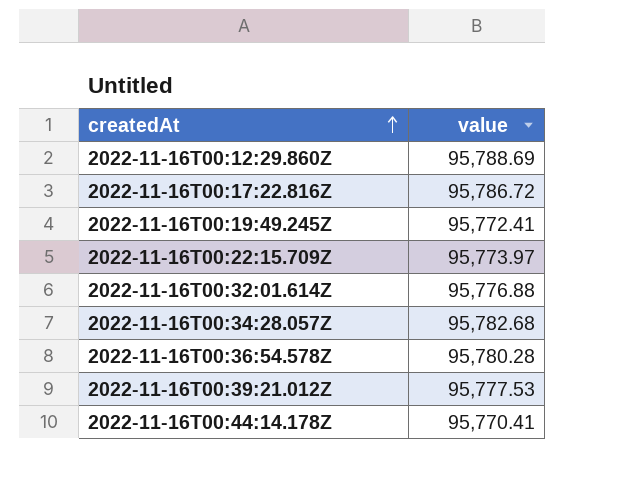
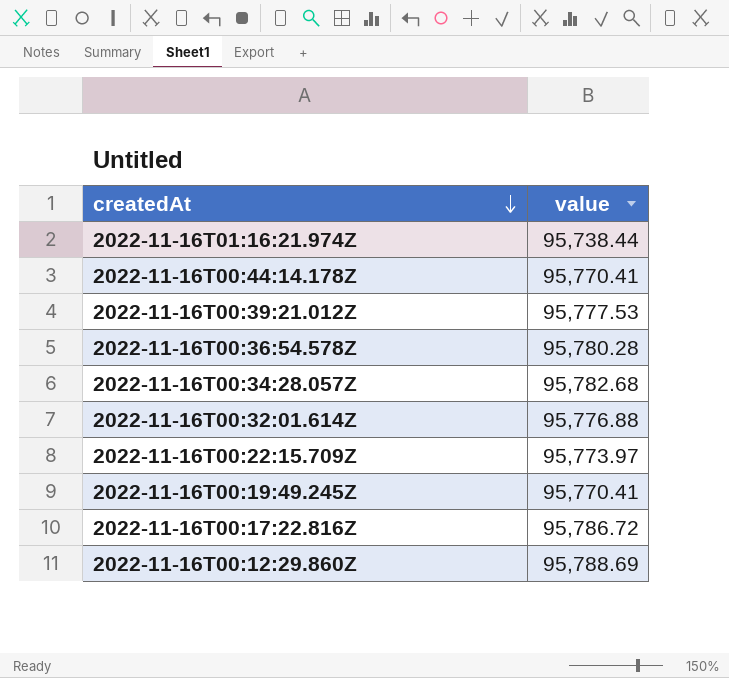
row order: createdAt ascending -> createdAt descending
row 2022-11-16T01:16:21.974Z: none -> 95,738.44
2022-11-16T00:19:49.245Z | value: 95,772.41 -> 95,770.41

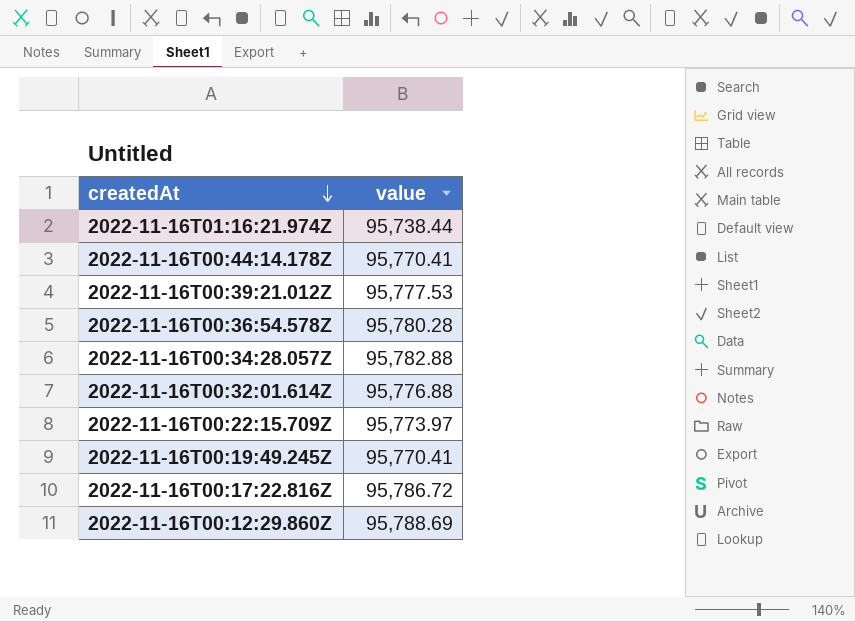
2022-11-16T00:34:28.057Z | value: 95,782.68 -> 95,782.88

